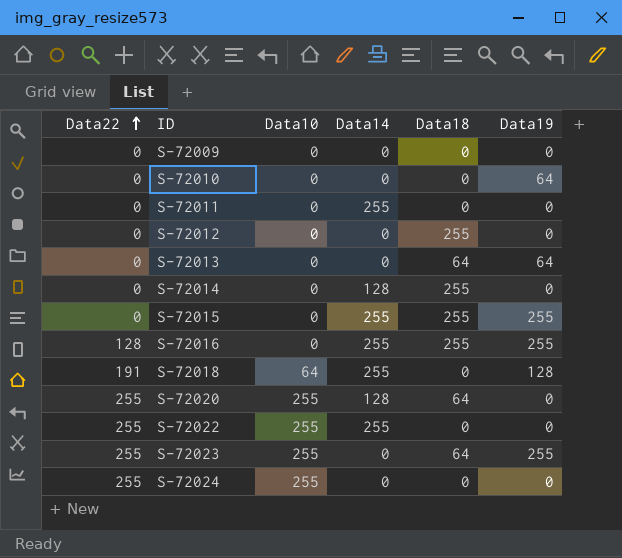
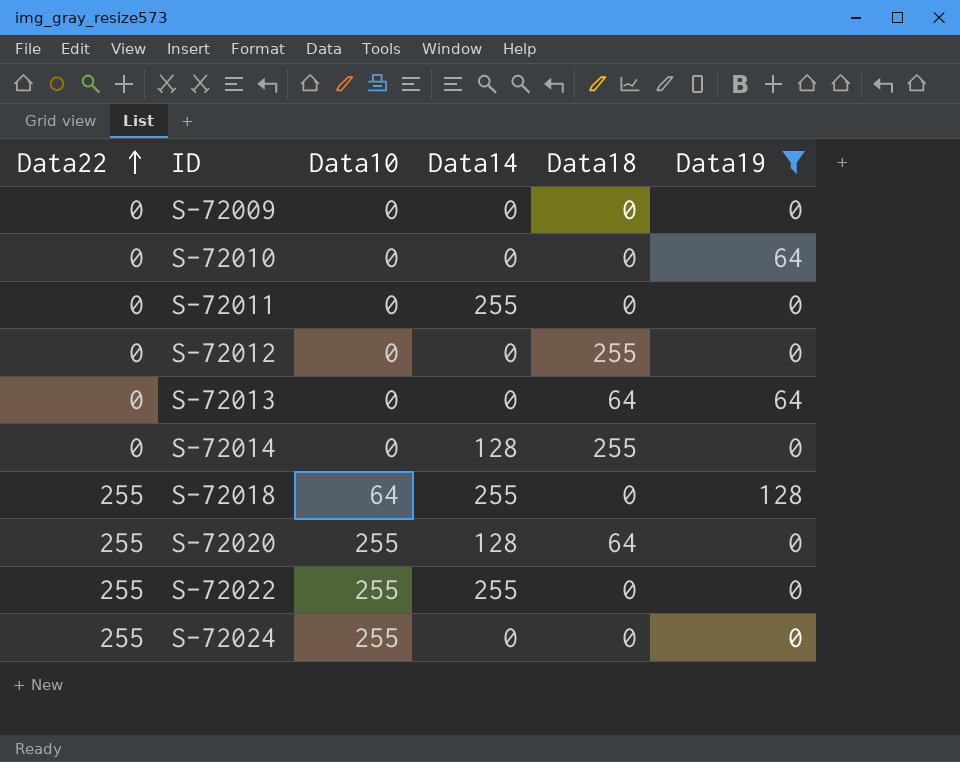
filter: none -> Data19 != 255
S-72018 | Data22: 191 -> 255

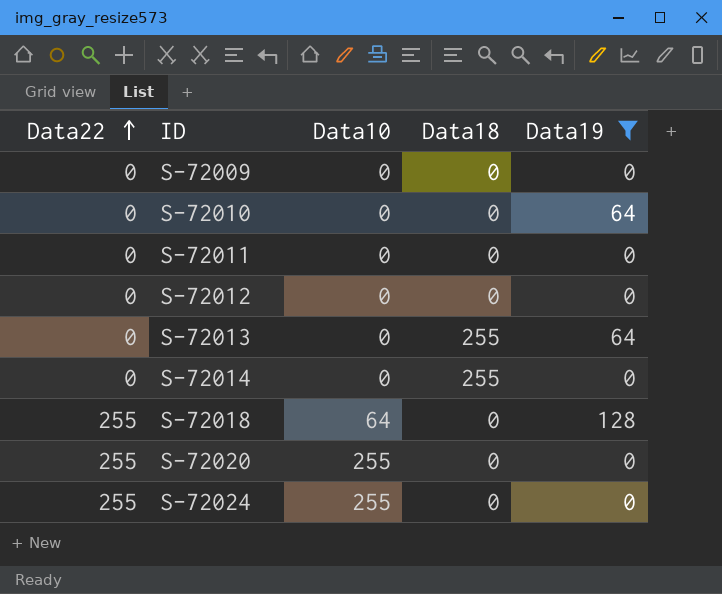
column Data14 | position: 4 -> none
row S-72022: 255 | 255 | 255 | 0 | 0 -> none
S-72012 | Data18: 255 -> 0
S-72013 | Data18: 64 -> 255
S-72020 | Data18: 64 -> 0

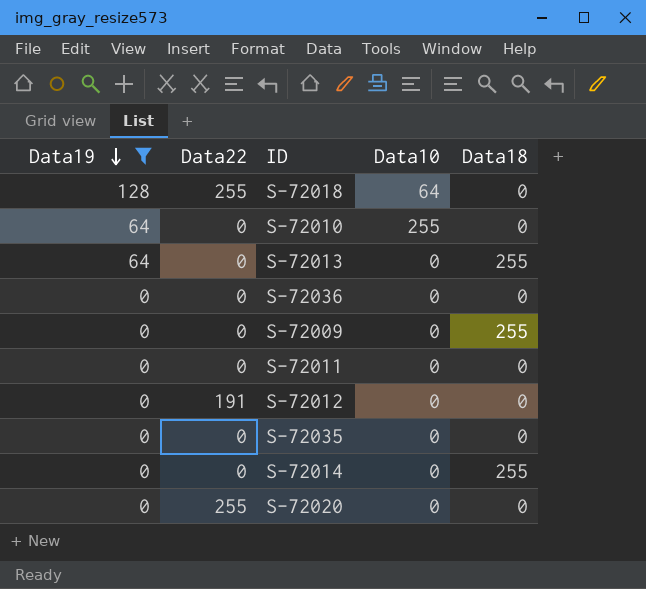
row order: Data22 ascending -> Data19 descending
column Data19 | position: 5 -> 1
row S-72024: 255 | 255 | 0 | 0 -> none
S-72010 | Data10: 0 -> 255
row S-72036: none -> 0 | 0 | 0 | 0
S-72009 | Data18: 0 -> 255
S-72012 | Data22: 0 -> 191
row S-72035: none -> 0 | 0 | 0 | 0
S-72020 | Data10: 255 -> 0

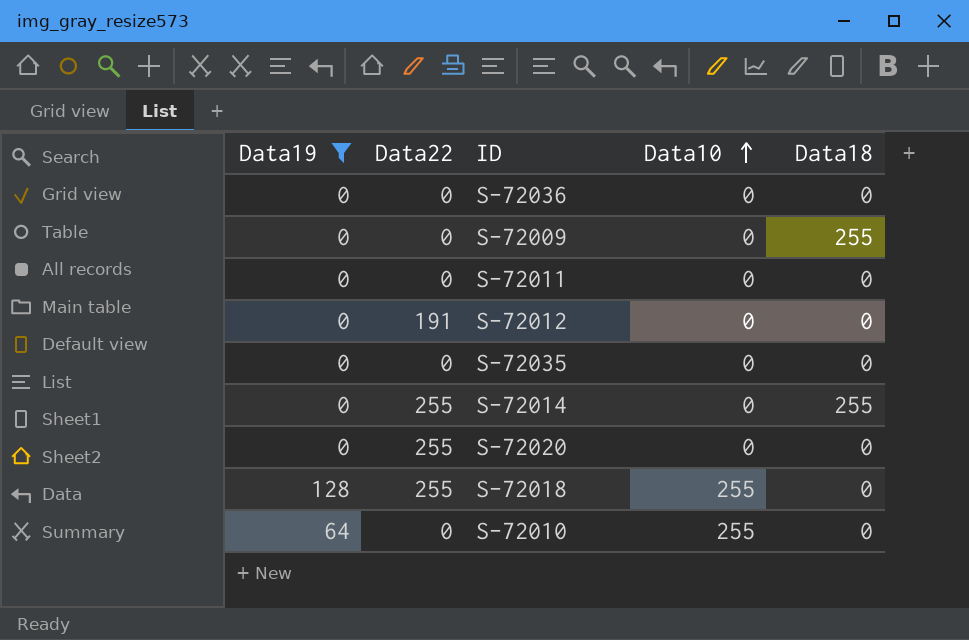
row order: Data19 descending -> Data10 ascending
row S-72013: 64 | 0 | 0 | 255 -> none
S-72014 | Data22: 0 -> 255
S-72018 | Data10: 64 -> 255

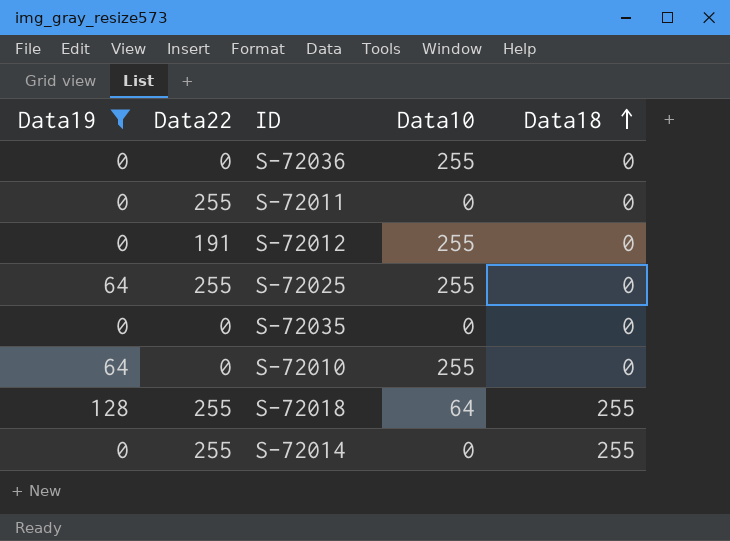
row order: Data10 ascending -> Data18 ascending
row S-72009: 0 | 0 | 0 | 255 -> none
row S-72020: 0 | 255 | 0 | 0 -> none
S-72036 | Data10: 0 -> 255
S-72011 | Data22: 0 -> 255
S-72012 | Data10: 0 -> 255
row S-72025: none -> 64 | 255 | 255 | 0
S-72018 | Data10: 255 -> 64
S-72018 | Data18: 0 -> 255

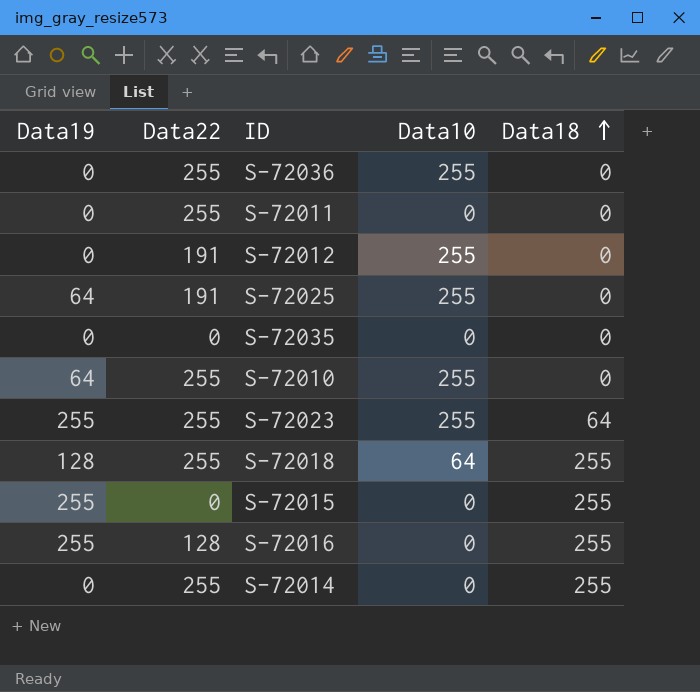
filter: Data19 != 255 -> none
S-72036 | Data22: 0 -> 255
S-72025 | Data22: 255 -> 191
S-72010 | Data22: 0 -> 255

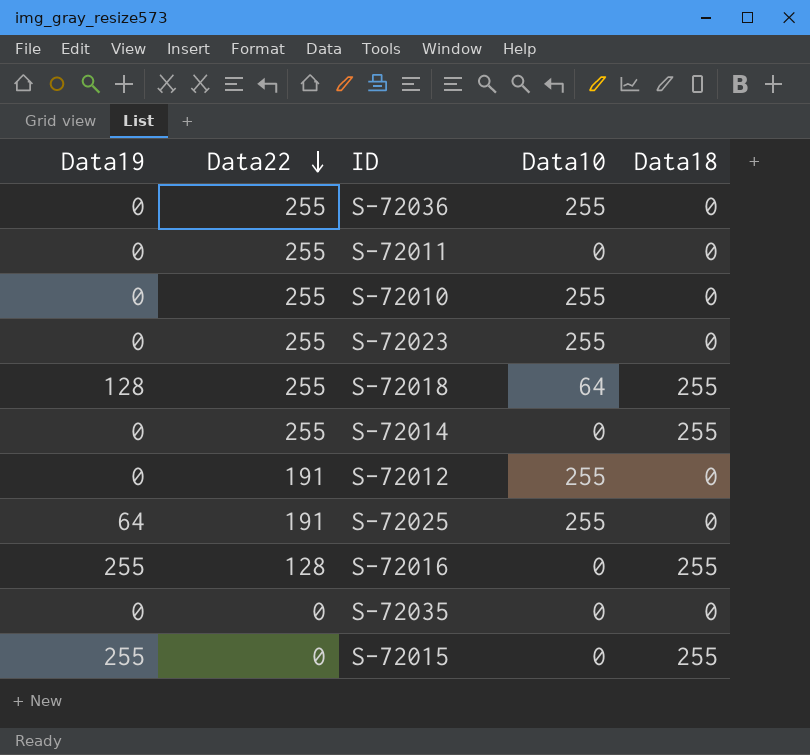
row order: Data18 ascending -> Data22 descending
S-72010 | Data19: 64 -> 0
S-72023 | Data19: 255 -> 0
S-72023 | Data18: 64 -> 0

